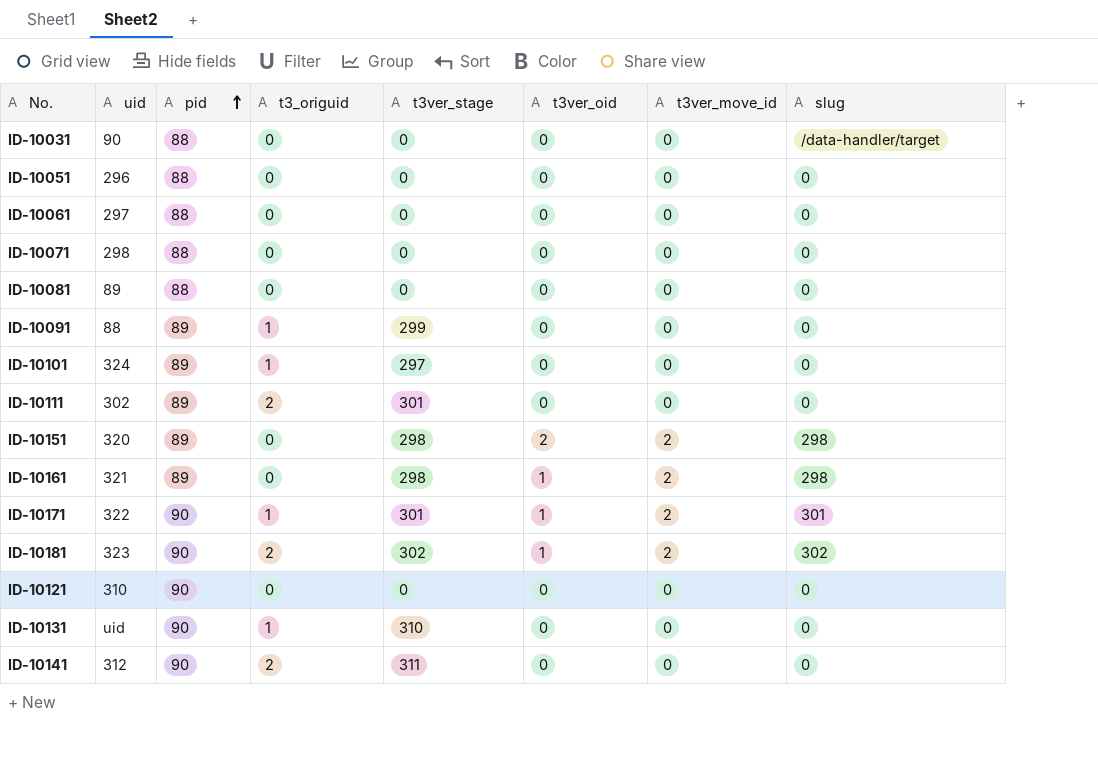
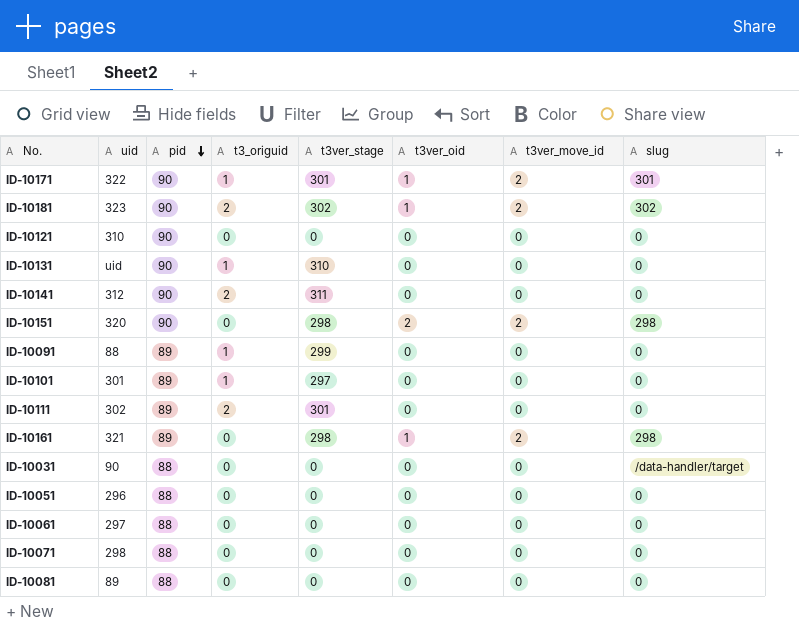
row order: pid ascending -> pid descending
ID-10151 | pid: 89 -> 90
ID-10101 | uid: 324 -> 301

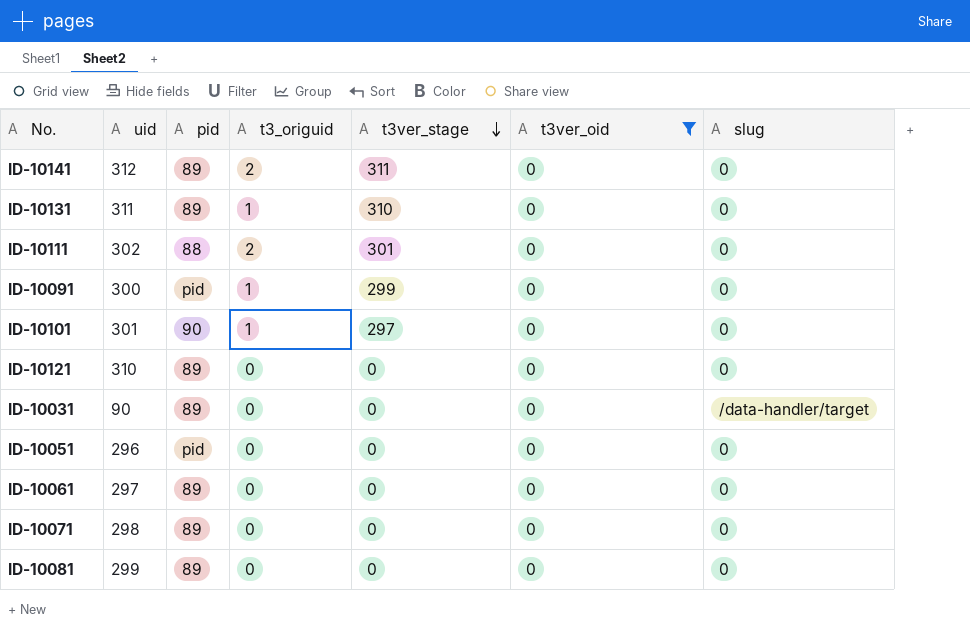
filter: none -> t3ver_oid = 0
row order: pid descending -> t3ver_stage descending
column t3ver_move_id | position: 7 -> none
ID-10141 | pid: 90 -> 89
ID-10131 | uid: uid -> 311
ID-10131 | pid: 90 -> 89
ID-10111 | pid: 89 -> 88
ID-10091 | uid: 88 -> 300
ID-10091 | pid: 89 -> pid
ID-10101 | pid: 89 -> 90
ID-10121 | pid: 90 -> 89
ID-10031 | pid: 88 -> 89
ID-10051 | pid: 88 -> pid
ID-10061 | pid: 88 -> 89
ID-10071 | pid: 88 -> 89
ID-10081 | uid: 89 -> 299
ID-10081 | pid: 88 -> 89

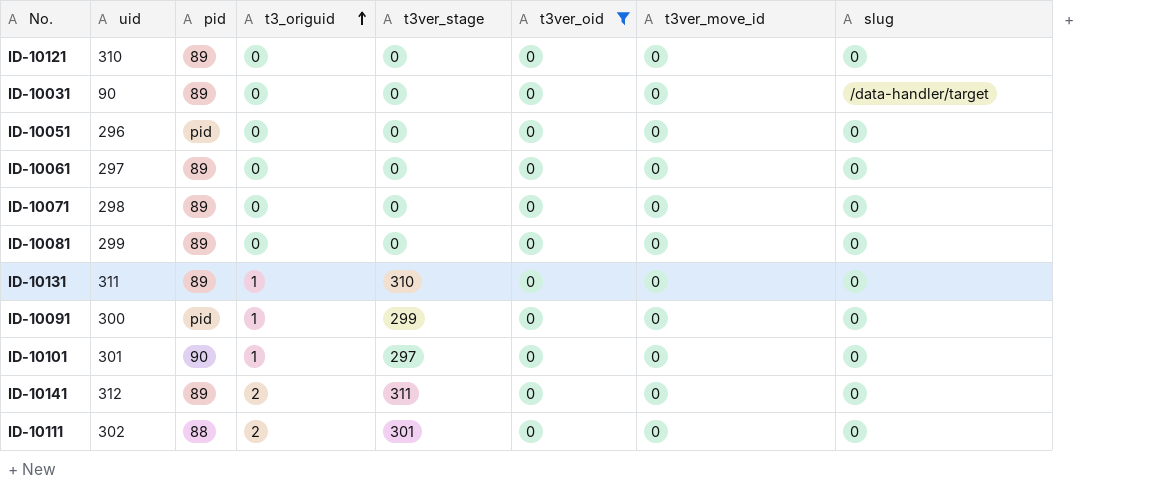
row order: t3ver_stage descending -> t3_origuid ascending
column t3ver_move_id | position: none -> 7

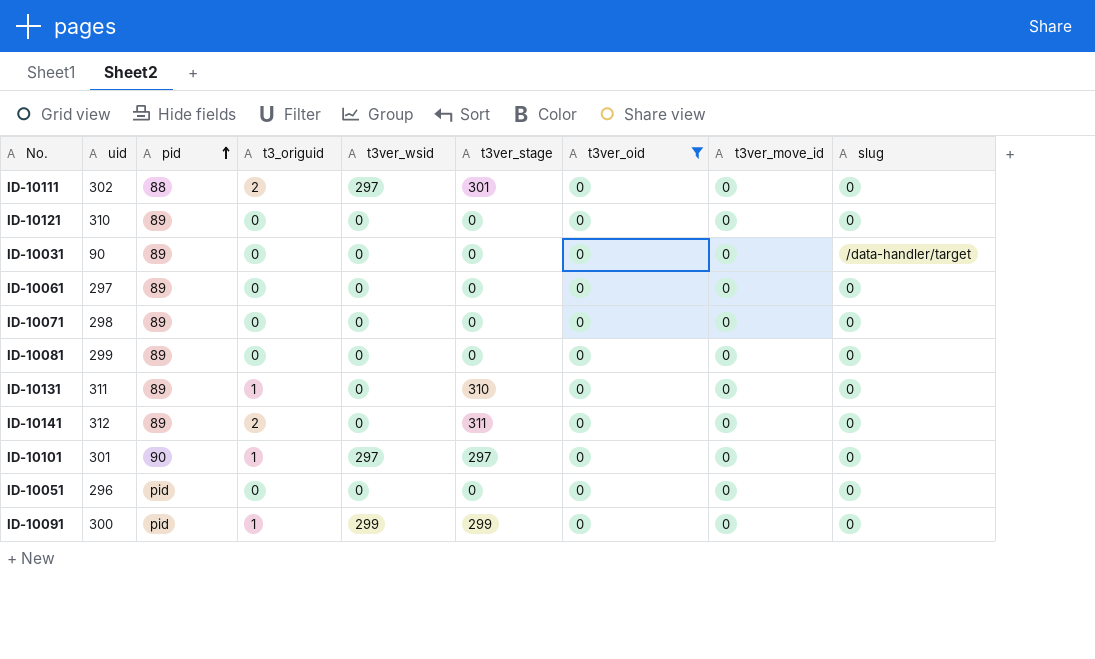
row order: t3_origuid ascending -> pid ascending
column t3ver_wsid | position: none -> 5

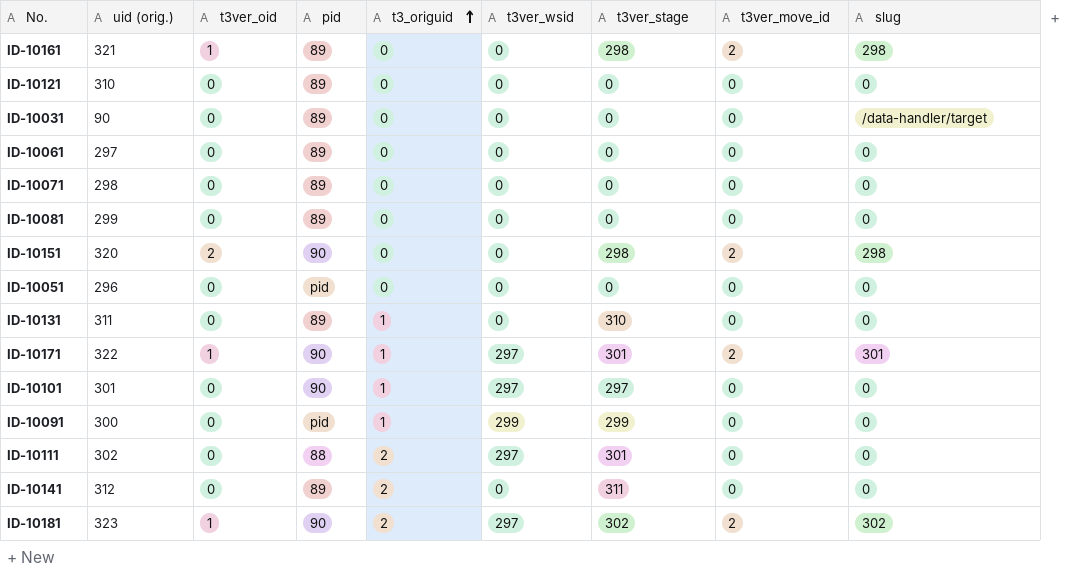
filter: t3ver_oid = 0 -> none
row order: pid ascending -> t3_origuid ascending
column name: uid -> uid (orig.)
column t3ver_oid | position: 7 -> 3

